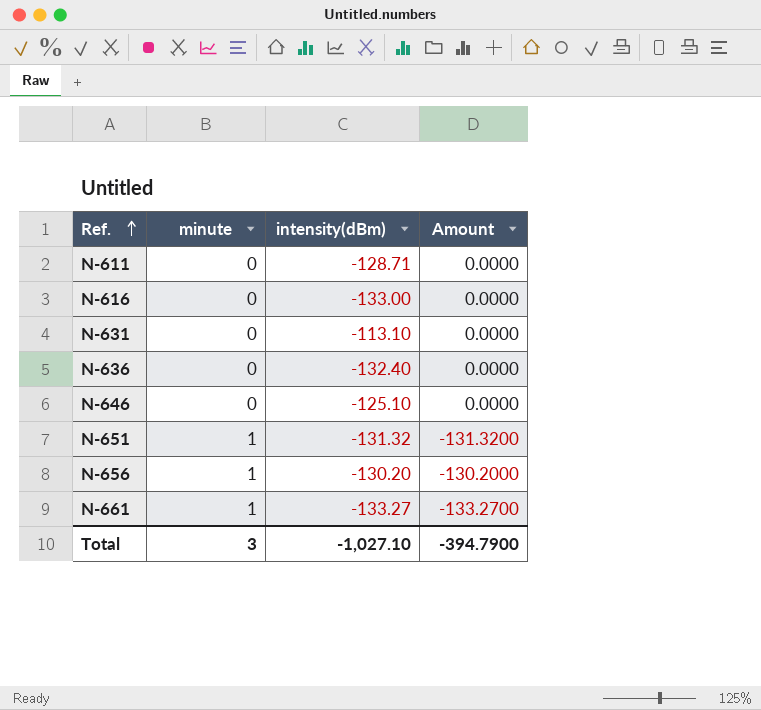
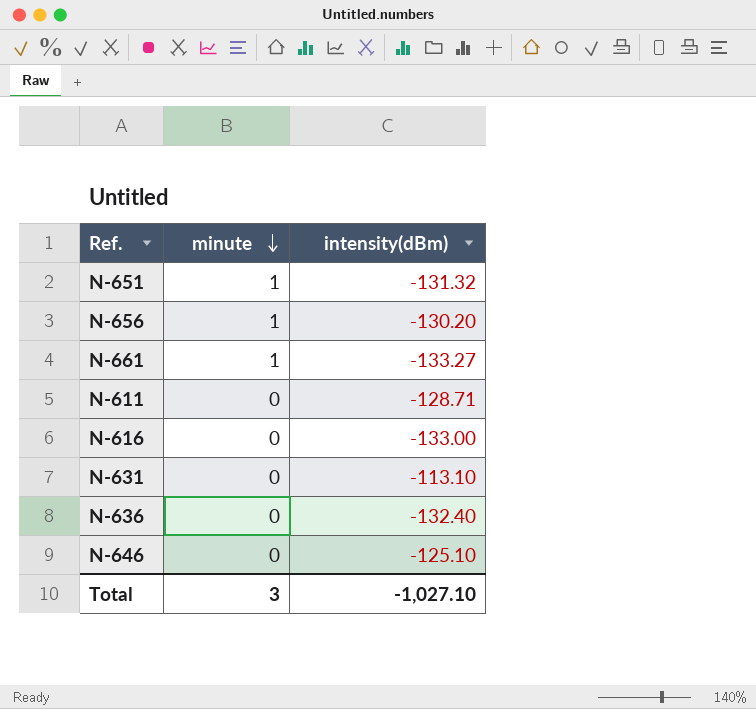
row order: Ref. ascending -> minute descending
column Amount | formula: [minute] * [intensity(dBm)] -> none

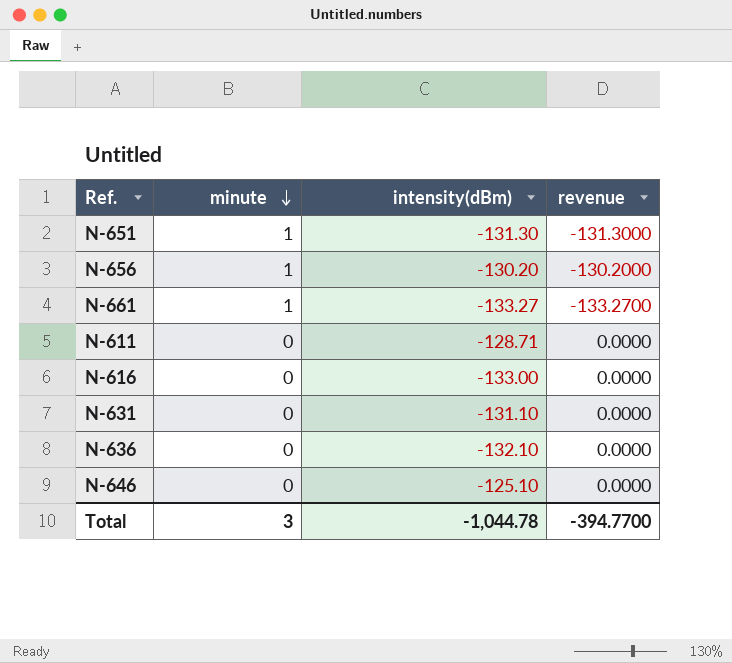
column revenue | formula: none -> [minute] * [intensity(dBm)]
N-651 | intensity(dBm): -131.32 -> -131.30
N-631 | intensity(dBm): -113.10 -> -131.10
N-636 | intensity(dBm): -132.40 -> -132.10
Total | intensity(dBm): -1,027.10 -> -1,044.78

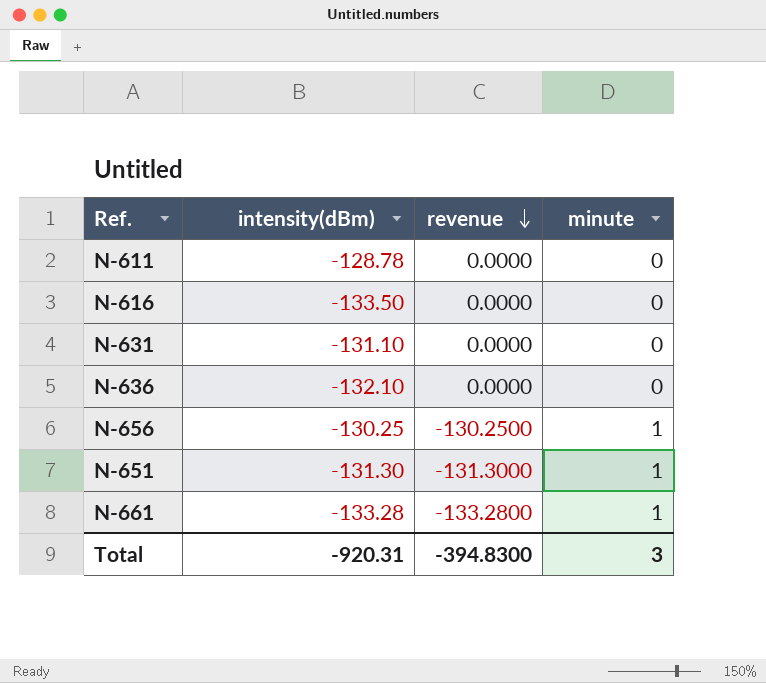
row order: minute descending -> revenue descending
column minute | position: 2 -> 4
row N-646: 0 | -125.10 | 0.0000 -> none
N-611 | intensity(dBm): -128.71 -> -128.78
N-616 | intensity(dBm): -133.00 -> -133.50
N-656 | intensity(dBm): -130.20 -> -130.25
N-656 | revenue: -130.2000 -> -130.2500
N-661 | intensity(dBm): -133.27 -> -133.28
N-661 | revenue: -133.2700 -> -133.2800
Total | intensity(dBm): -1,044.78 -> -920.31
Total | revenue: -394.7700 -> -394.8300

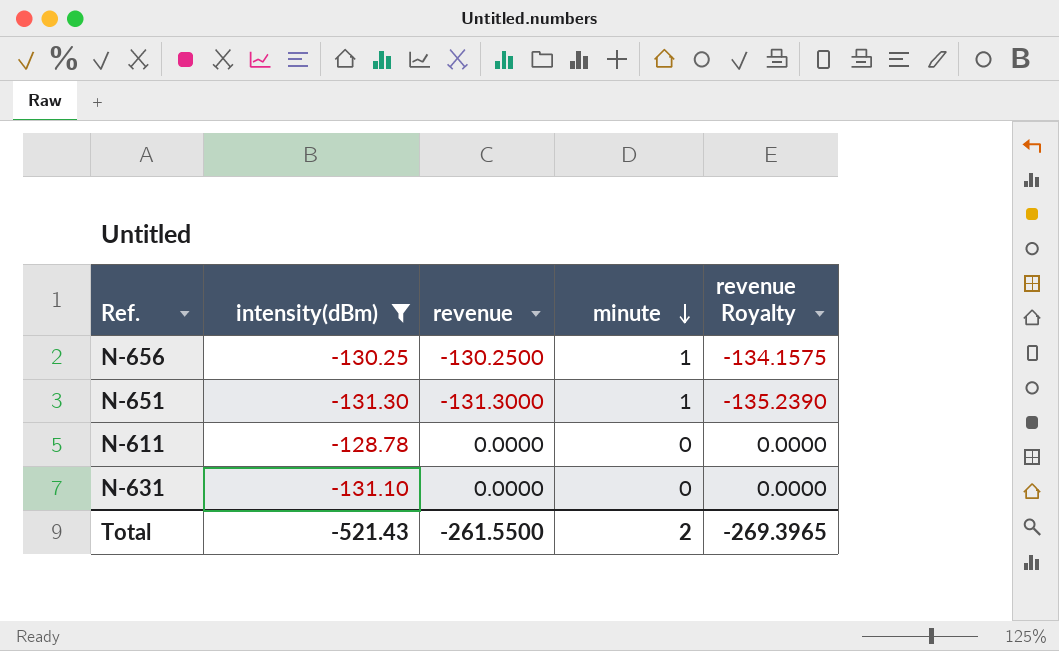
filter: none -> intensity(dBm) >= -131.30
row order: revenue descending -> minute descending
column revenue Royalty | formula: none -> [revenue] * 1.03
Total | intensity(dBm): -920.31 -> -521.43
Total | revenue: -394.8300 -> -261.5500
Total | minute: 3 -> 2

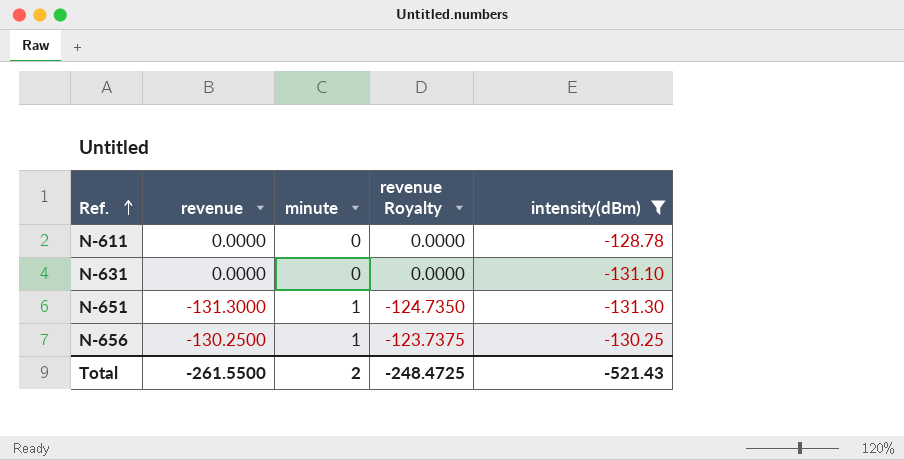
row order: minute descending -> Ref. ascending
column revenue Royalty | formula: [revenue] * 1.03 -> [revenue] * 0.95
column intensity(dBm) | position: 2 -> 5
Total | revenue Royalty: -269.3965 -> -248.4725

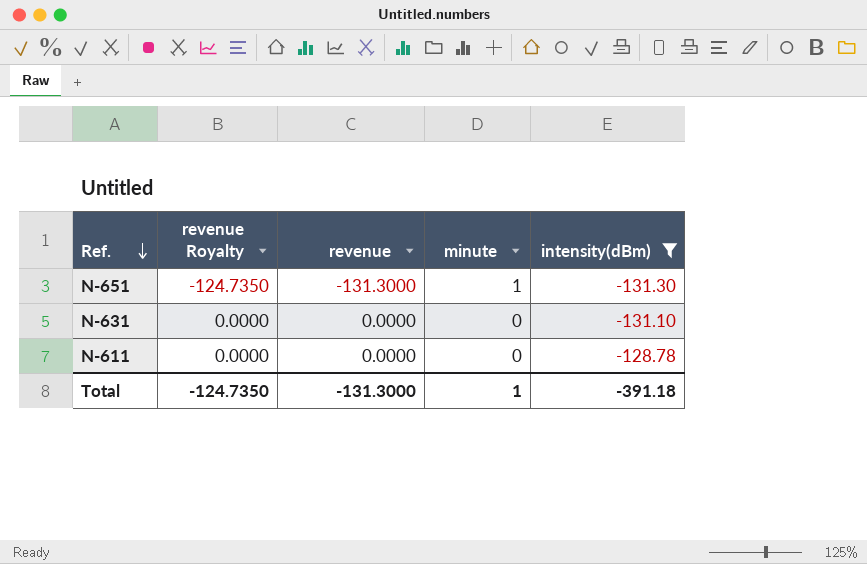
row order: Ref. ascending -> Ref. descending
column revenue Royalty | position: 4 -> 2
row N-656: -130.2500 | 1 | -123.7375 | -130.25 -> none
Total | revenue Royalty: -248.4725 -> -124.7350
Total | revenue: -261.5500 -> -131.3000
Total | minute: 2 -> 1
Total | intensity(dBm): -521.43 -> -391.18

